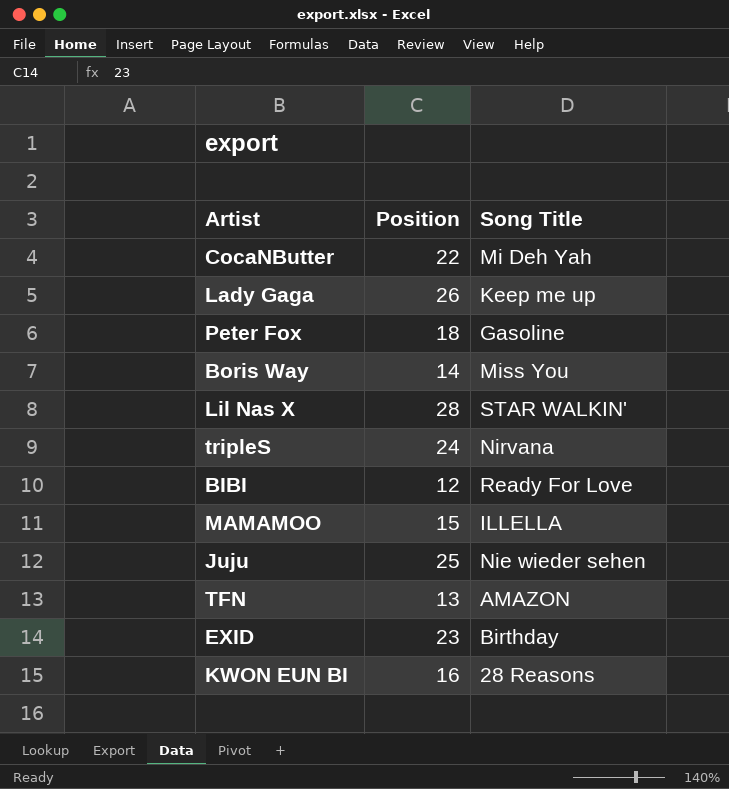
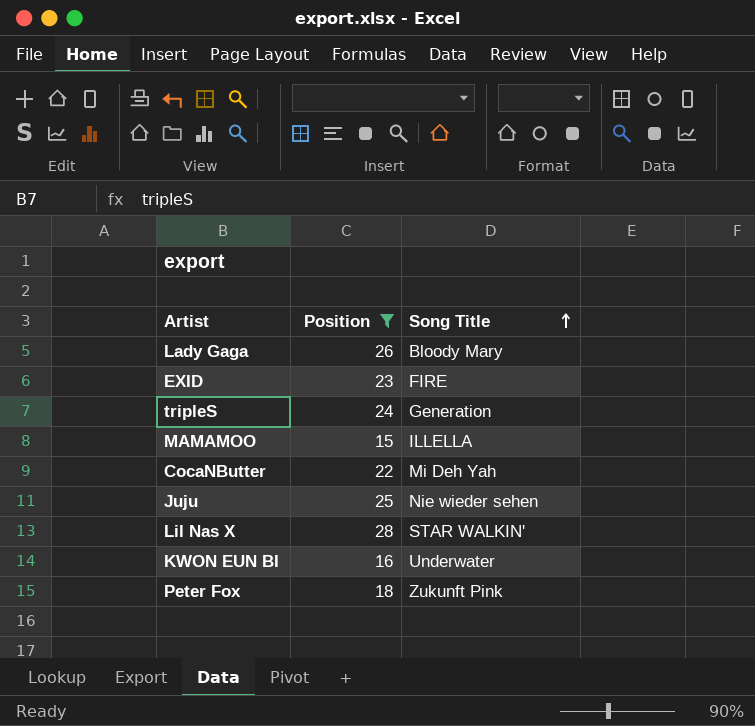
filter: none -> Position >= 15
row order: none -> Song Title ascending
Lady Gaga | Song Title: Keep me up -> Bloody Mary
EXID | Song Title: Birthday -> FIRE
tripleS | Song Title: Nirvana -> Generation
KWON EUN BI | Song Title: 28 Reasons -> Underwater
Peter Fox | Song Title: Gasoline -> Zukunft Pink

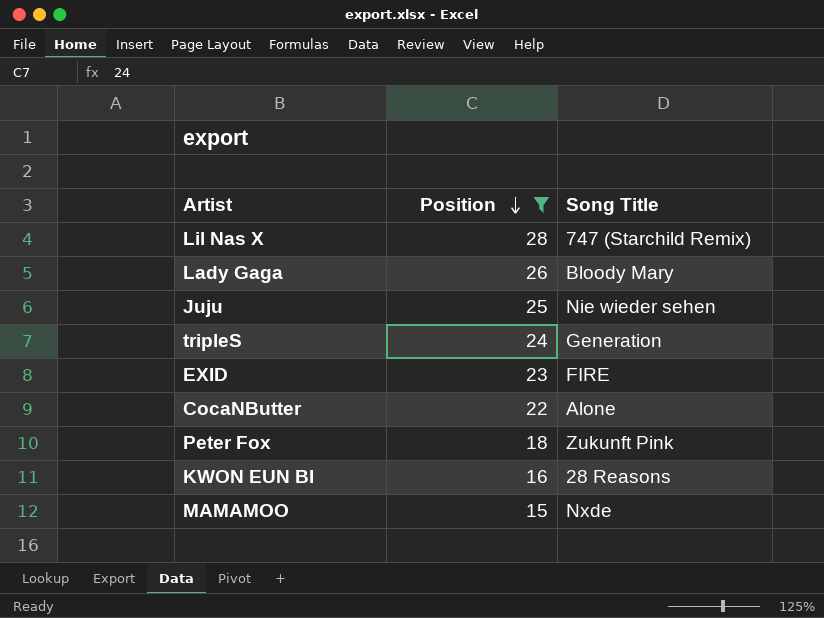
row order: Song Title ascending -> Position descending
Lil Nas X | Song Title: STAR WALKIN' -> 747 (Starchild Remix)
CocaNButter | Song Title: Mi Deh Yah -> Alone
KWON EUN BI | Song Title: Underwater -> 28 Reasons
MAMAMOO | Song Title: ILLELLA -> Nxde

